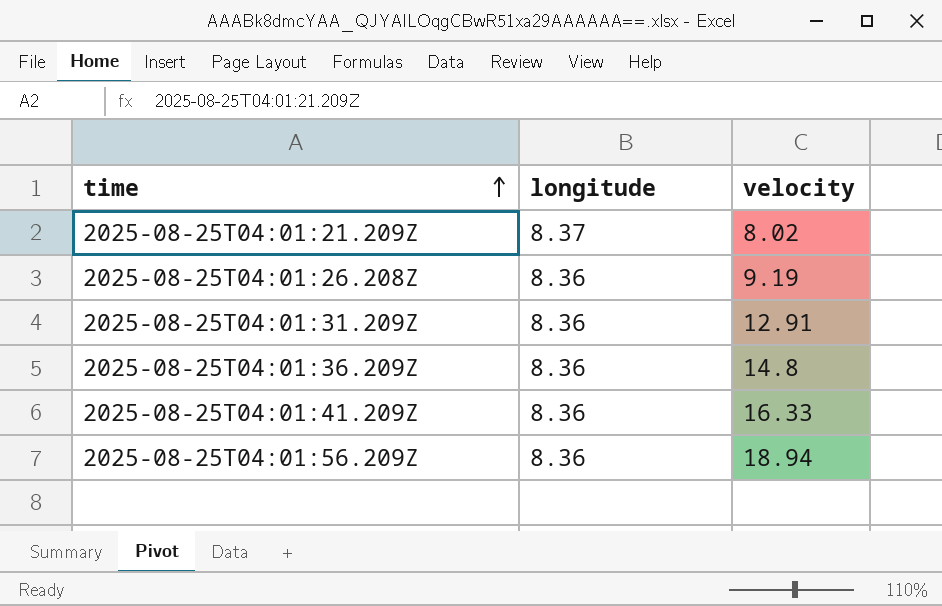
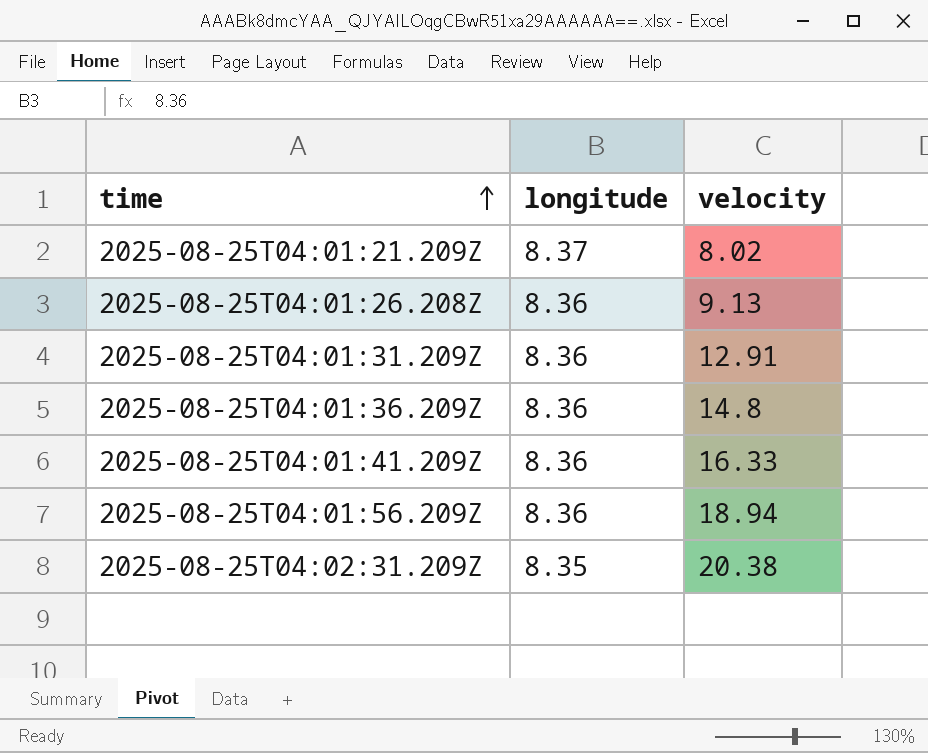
2025-08-25T04:01:26.208Z | velocity: 9.19 -> 9.13
row 2025-08-25T04:02:31.209Z: none -> 8.35 | 20.38

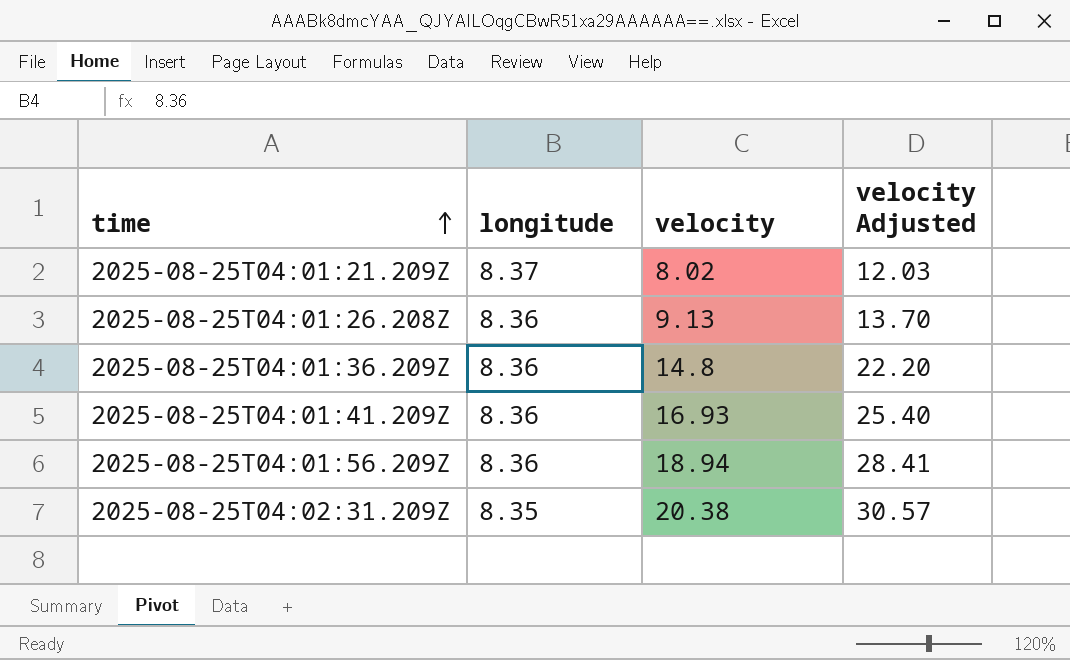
column velocity Adjusted | formula: none -> [velocity] * 1.5
row 2025-08-25T04:01:31.209Z: 8.36 | 12.91 -> none
2025-08-25T04:01:41.209Z | velocity: 16.33 -> 16.93

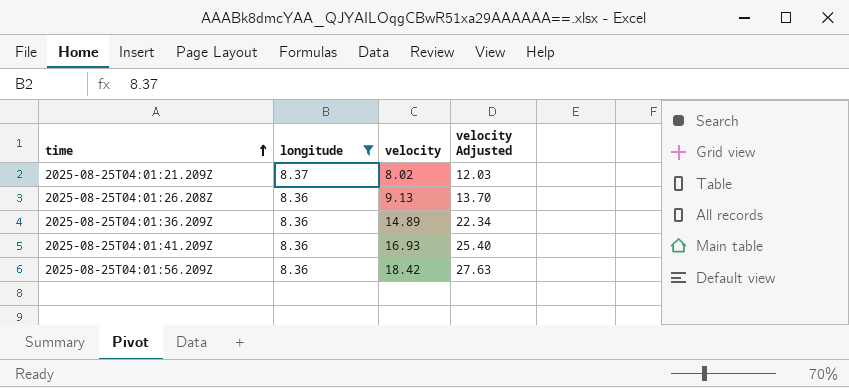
filter: none -> longitude != 8.35
2025-08-25T04:01:36.209Z | velocity: 14.8 -> 14.89
2025-08-25T04:01:36.209Z | velocity Adjusted: 22.20 -> 22.34
2025-08-25T04:01:56.209Z | velocity: 18.94 -> 18.42
2025-08-25T04:01:56.209Z | velocity Adjusted: 28.41 -> 27.63

